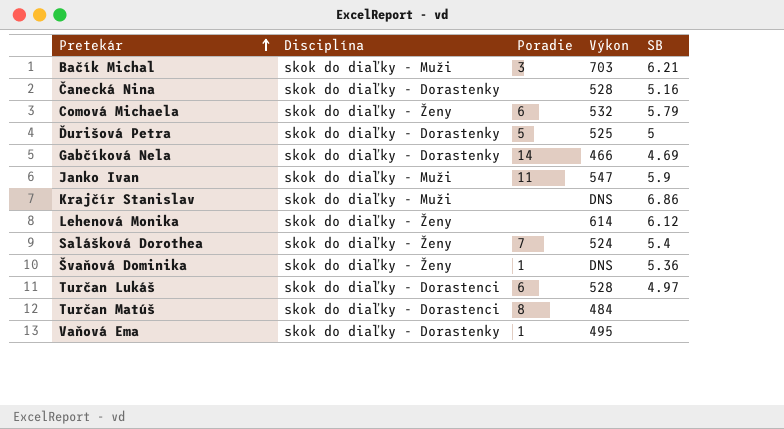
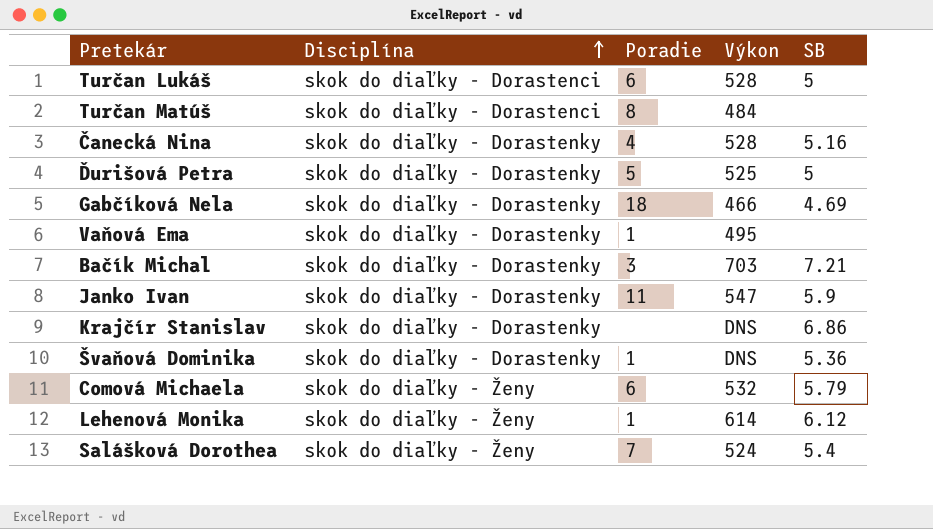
row order: Pretekár ascending -> Disciplína ascending
Turčan Lukáš | SB: 4.97 -> 5
Čanecká Nina | Poradie: none -> 4
Gabčíková Nela | Poradie: 14 -> 18
Bačík Michal | Disciplína: skok do diaľky - Muži -> skok do diaľky - Dorastenky
Bačík Michal | SB: 6.21 -> 7.21
Janko Ivan | Disciplína: skok do diaľky - Muži -> skok do diaľky - Dorastenky
Krajčír Stanislav | Disciplína: skok do diaľky - Muži -> skok do diaľky - Dorastenky
Švaňová Dominika | Disciplína: skok do diaľky - Ženy -> skok do diaľky - Dorastenky
Lehenová Monika | Poradie: none -> 1

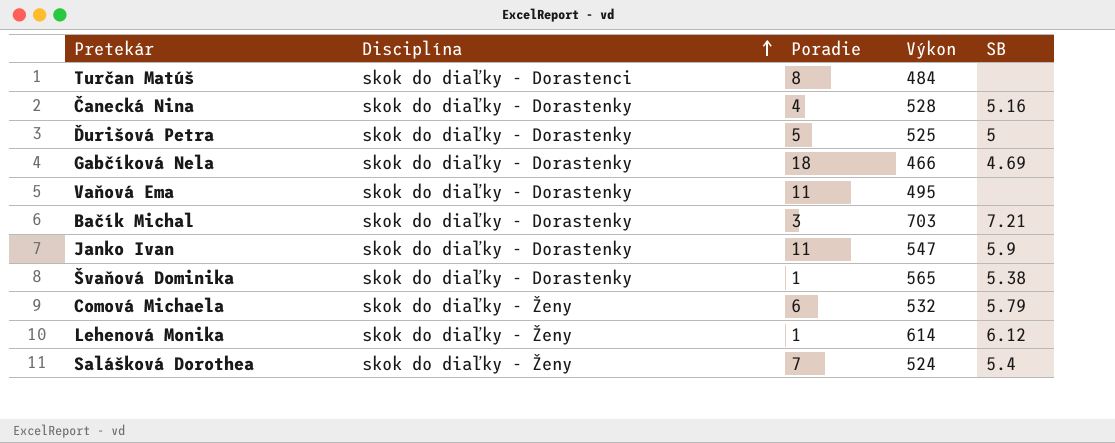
row Turčan Lukáš: skok do diaľky - Dorastenci | 6 | 528 | 5 -> none
row Krajčír Stanislav: skok do diaľky - Dorastenky | none | DNS | 6.86 -> none
Vaňová Ema | Poradie: 1 -> 11
Švaňová Dominika | Výkon: DNS -> 565
Švaňová Dominika | SB: 5.36 -> 5.38

